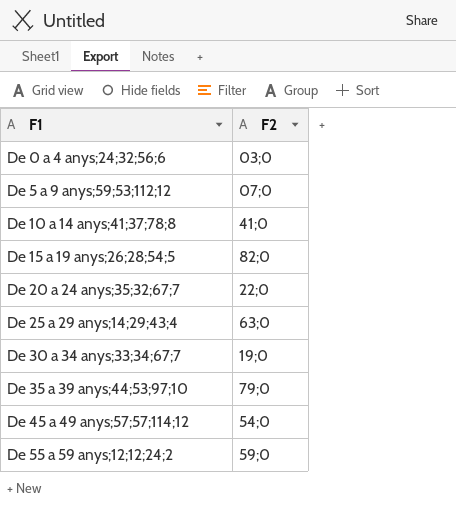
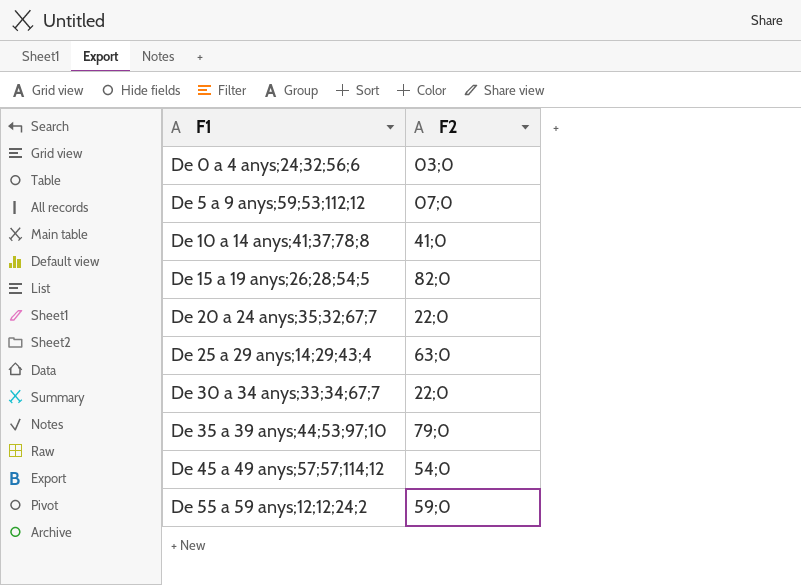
De 30 a 34 anys;33;34;67;7 | F2: 19;0 -> 22;0

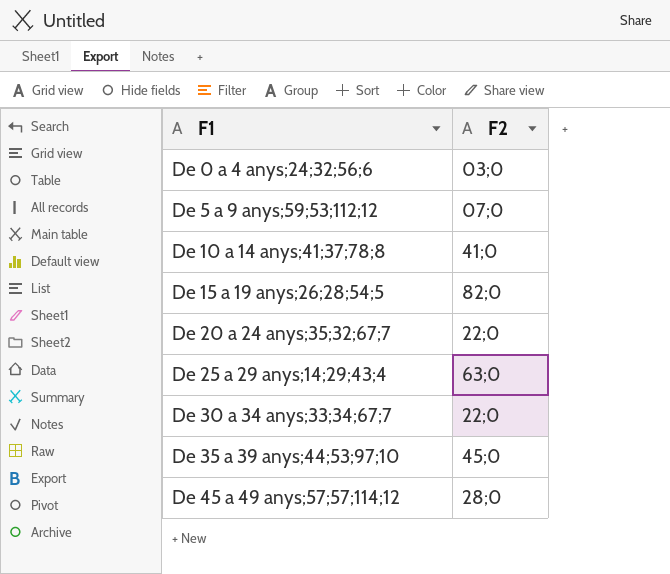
row De 55 a 59 anys;12;12;24;2: 59;0 -> none
De 35 a 39 anys;44;53;97;10 | F2: 79;0 -> 45;0
De 45 a 49 anys;57;57;114;12 | F2: 54;0 -> 28;0

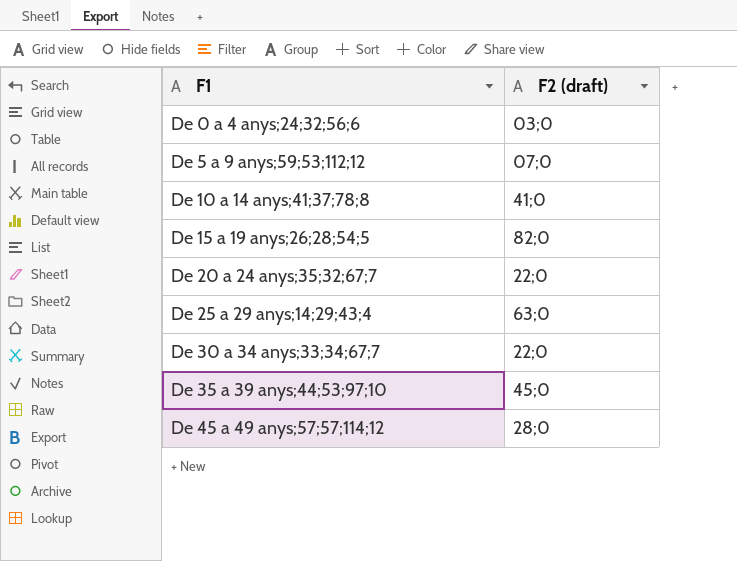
column name: F2 -> F2 (draft)

